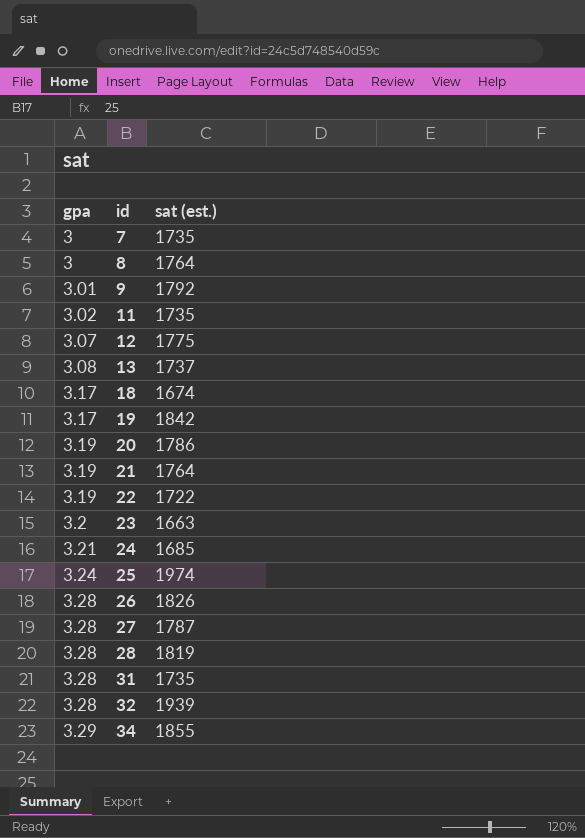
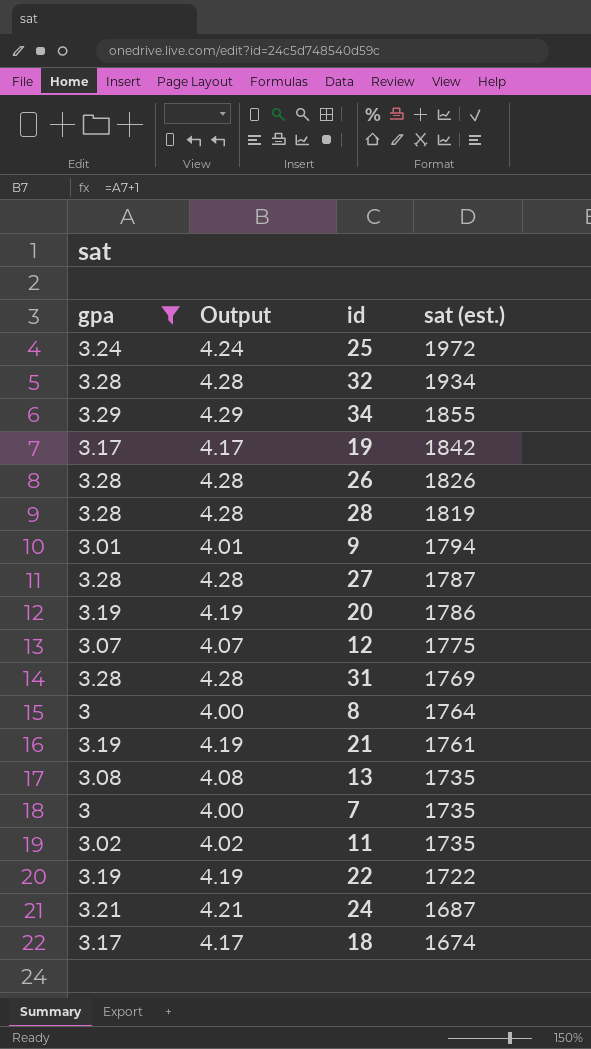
filter: none -> gpa != 3.2
row order: gpa ascending -> sat (est.) descending
column Output | formula: none -> [gpa] + 1
25 | sat (est.): 1974 -> 1972
32 | sat (est.): 1939 -> 1934
9 | sat (est.): 1792 -> 1794
31 | sat (est.): 1735 -> 1769
21 | sat (est.): 1764 -> 1761
13 | sat (est.): 1737 -> 1735
24 | sat (est.): 1685 -> 1687

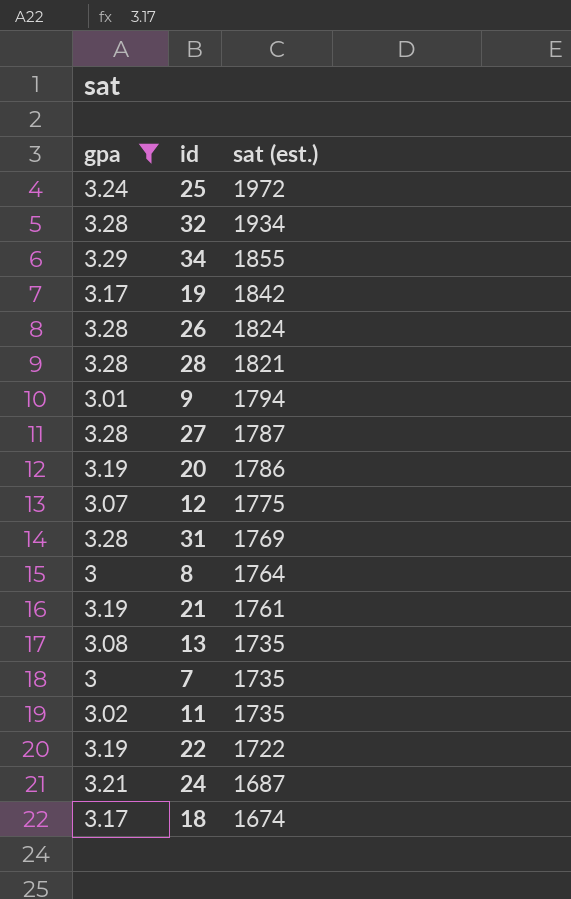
column Output | formula: [gpa] + 1 -> none
26 | sat (est.): 1826 -> 1824
28 | sat (est.): 1819 -> 1821

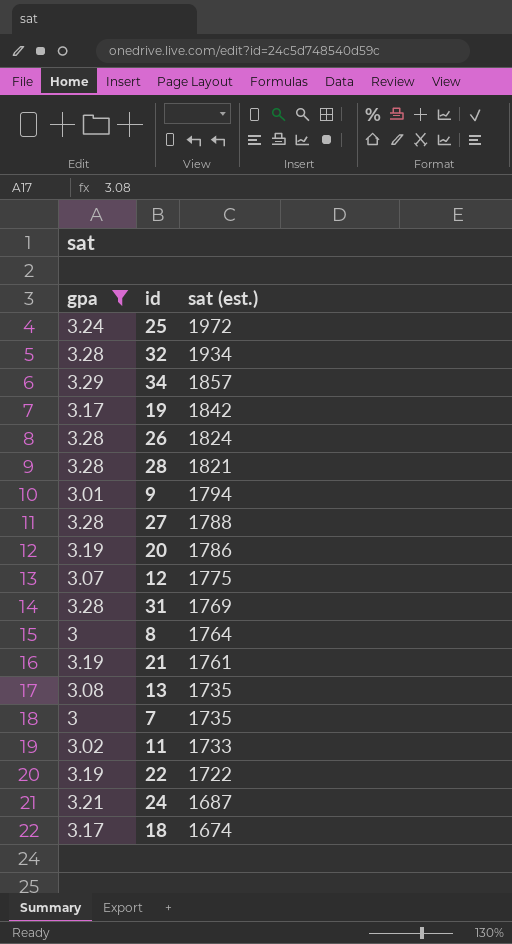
34 | sat (est.): 1855 -> 1857
27 | sat (est.): 1787 -> 1788
11 | sat (est.): 1735 -> 1733

